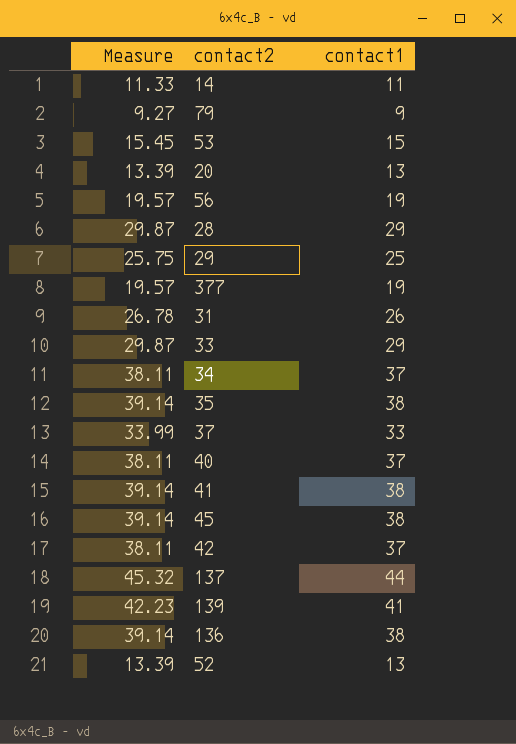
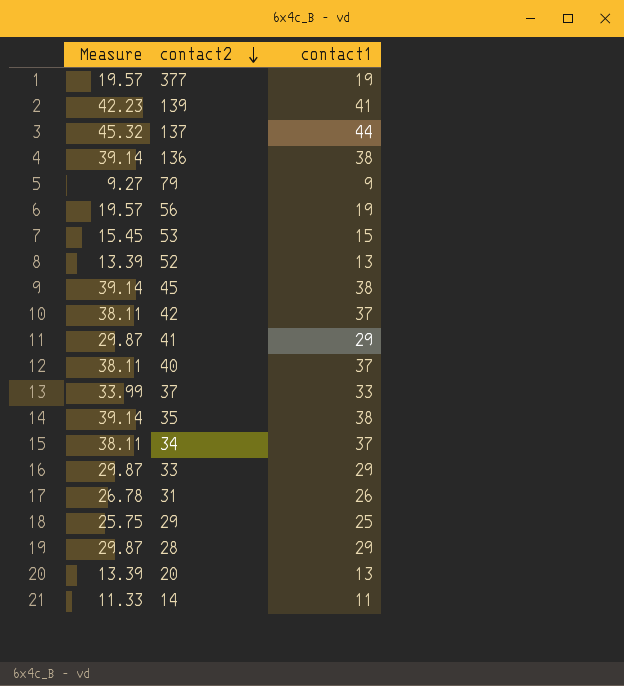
row order: none -> contact2 descending
41 | Measure: 39.14 -> 29.87
41 | contact1: 38 -> 29

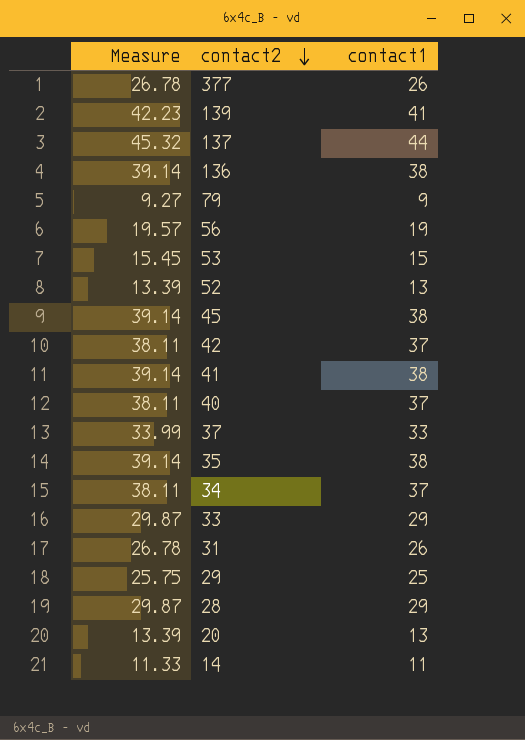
377 | Measure: 19.57 -> 26.78
377 | contact1: 19 -> 26
41 | Measure: 29.87 -> 39.14
41 | contact1: 29 -> 38

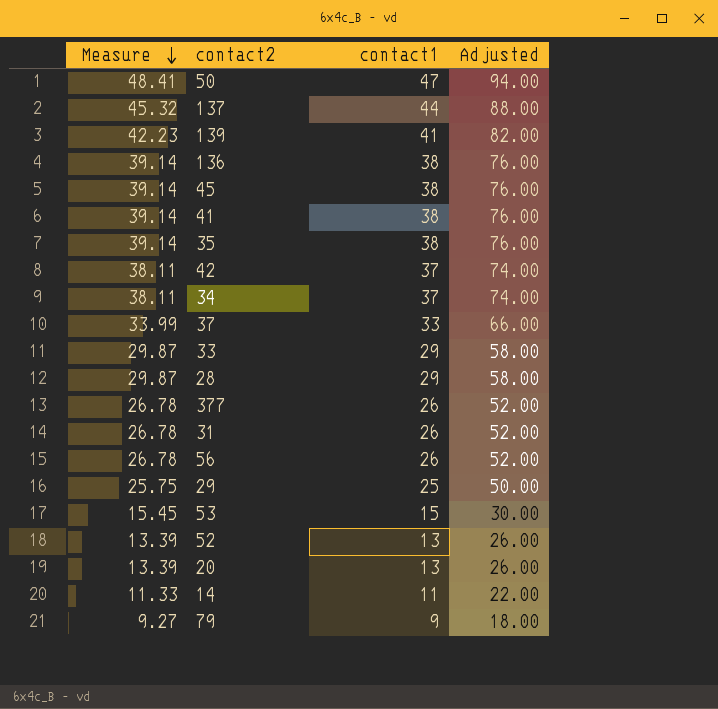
row order: contact2 descending -> Measure descending
column Adjusted | formula: none -> [contact1] * 2
row 40: 38.11 | 37 -> none
row 50: none -> 48.41 | 47 | 94.00
56 | Measure: 19.57 -> 26.78
56 | contact1: 19 -> 26

